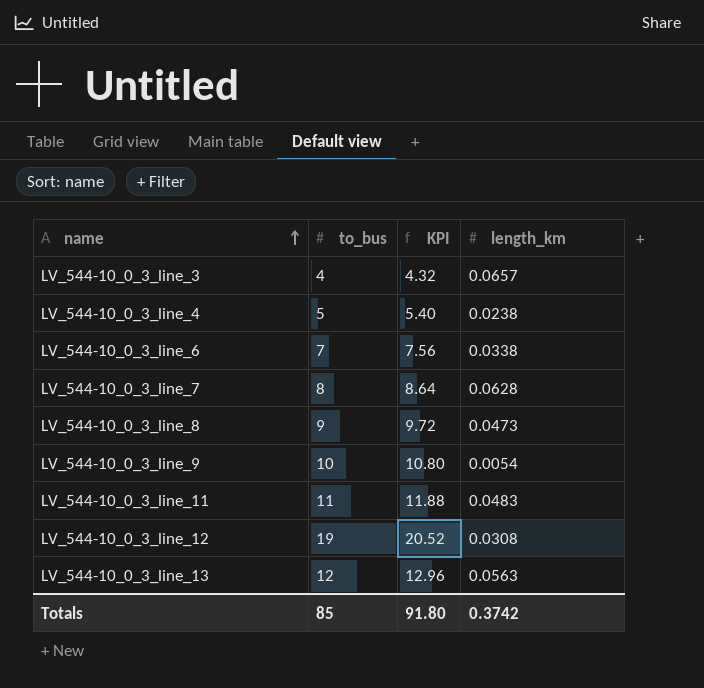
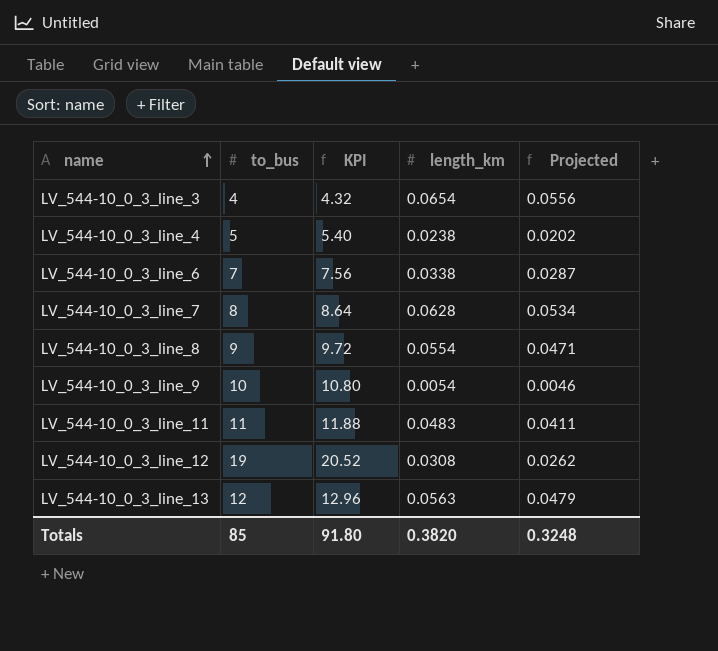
column Projected | formula: none -> [length_km] * 0.85
LV_544-10_0_3_line_3 | length_km: 0.0657 -> 0.0654
LV_544-10_0_3_line_8 | length_km: 0.0473 -> 0.0554
Totals | length_km: 0.3742 -> 0.3820

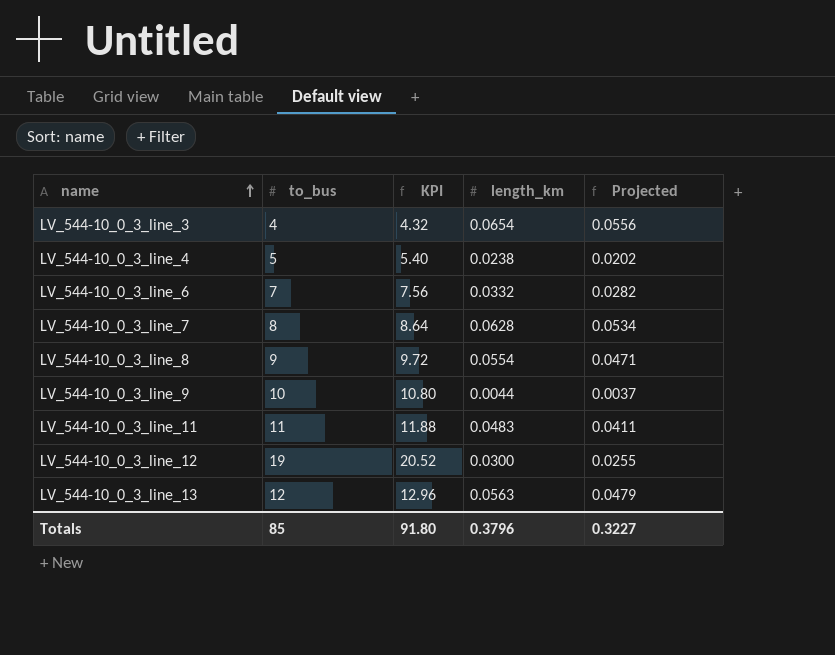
LV_544-10_0_3_line_6 | length_km: 0.0338 -> 0.0332
LV_544-10_0_3_line_6 | Projected: 0.0287 -> 0.0282
LV_544-10_0_3_line_9 | length_km: 0.0054 -> 0.0044
LV_544-10_0_3_line_9 | Projected: 0.0046 -> 0.0037
LV_544-10_0_3_line_12 | length_km: 0.0308 -> 0.0300
LV_544-10_0_3_line_12 | Projected: 0.0262 -> 0.0255
Totals | length_km: 0.3820 -> 0.3796
Totals | Projected: 0.3248 -> 0.3227

